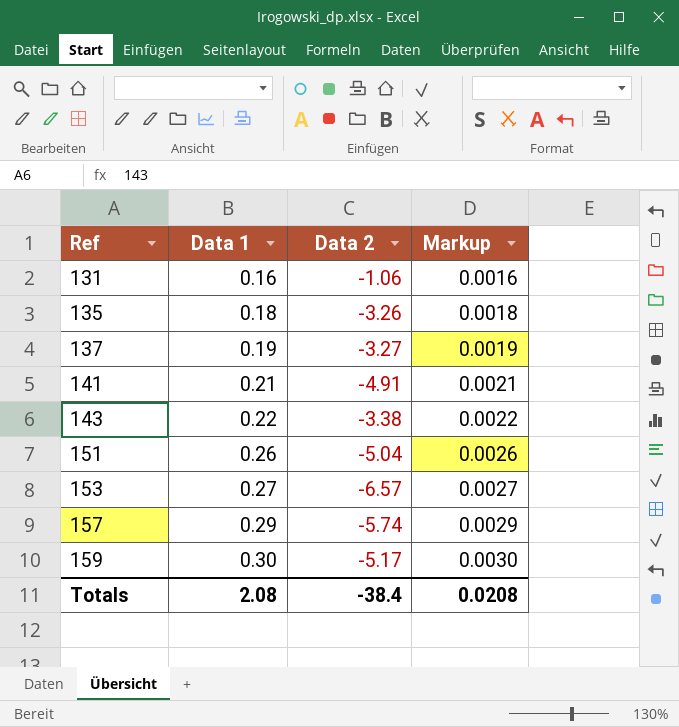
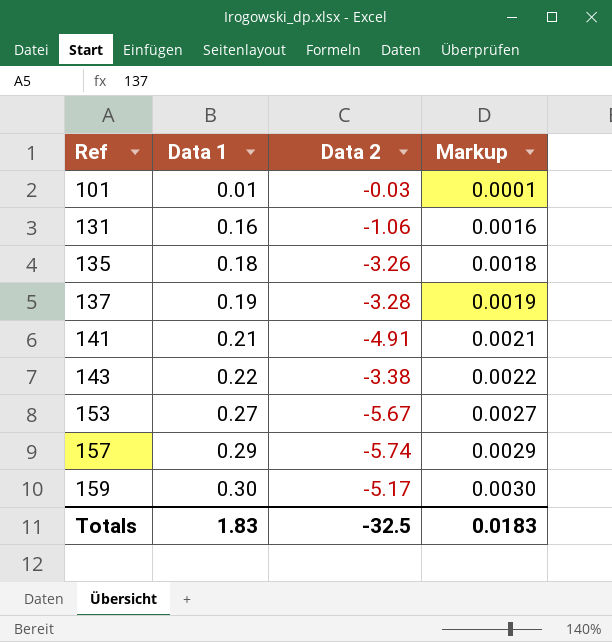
row 151: 0.26 | -5.04 | 0.0026 -> none
row 101: none -> 0.01 | -0.03 | 0.0001
137 | Data 2: -3.27 -> -3.28
153 | Data 2: -6.57 -> -5.67
Totals | Data 1: 2.08 -> 1.83
Totals | Data 2: -38.4 -> -32.5
Totals | Markup: 0.0208 -> 0.0183

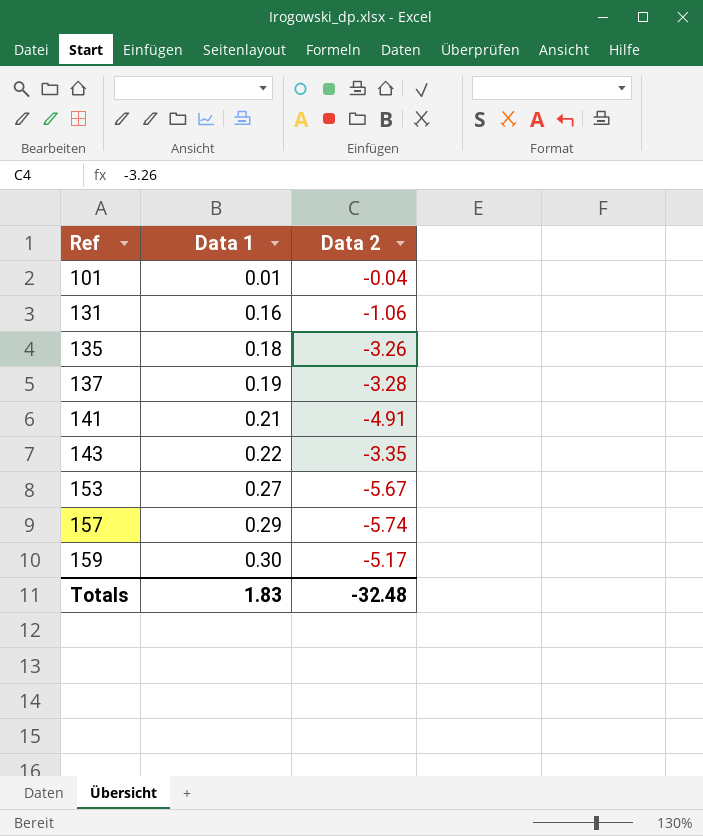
column Markup | formula: [Data 1] * 0.01 -> none
101 | Data 2: -0.03 -> -0.04
143 | Data 2: -3.38 -> -3.35
Totals | Data 2: -32.5 -> -32.48

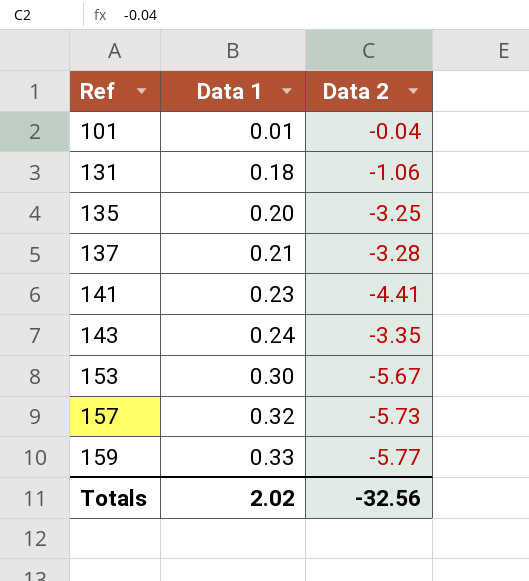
131 | Data 1: 0.16 -> 0.18
135 | Data 1: 0.18 -> 0.20
135 | Data 2: -3.26 -> -3.25
137 | Data 1: 0.19 -> 0.21
141 | Data 1: 0.21 -> 0.23
141 | Data 2: -4.91 -> -4.41
143 | Data 1: 0.22 -> 0.24
153 | Data 1: 0.27 -> 0.30
157 | Data 1: 0.29 -> 0.32
157 | Data 2: -5.74 -> -5.73
159 | Data 1: 0.30 -> 0.33
159 | Data 2: -5.17 -> -5.77
Totals | Data 1: 1.83 -> 2.02
Totals | Data 2: -32.48 -> -32.56

